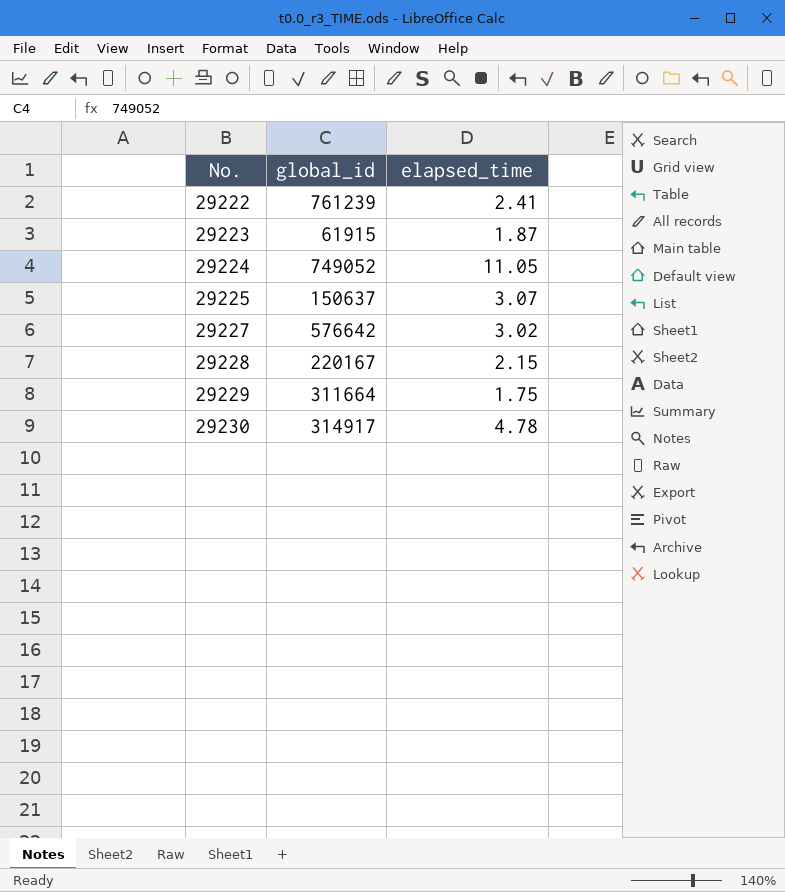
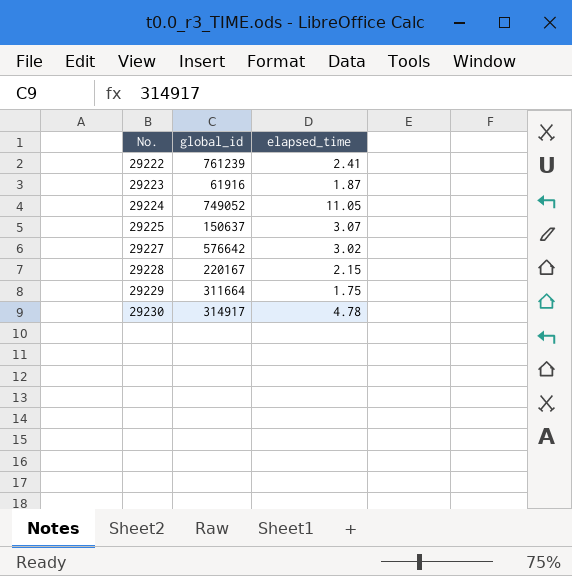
29223 | global_id: 61915 -> 61916

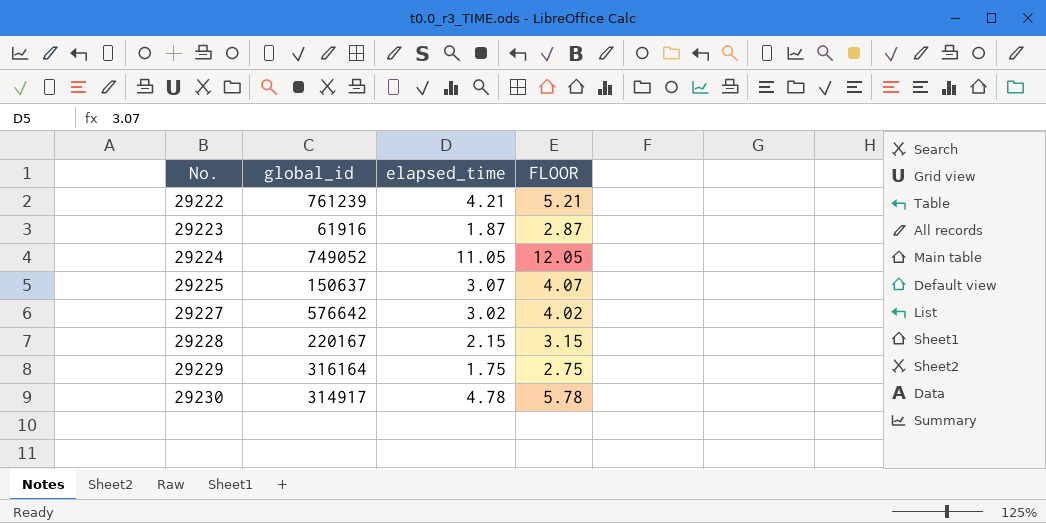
column FLOOR | formula: none -> [elapsed_time] + 1
29222 | elapsed_time: 2.41 -> 4.21
29229 | global_id: 311664 -> 316164

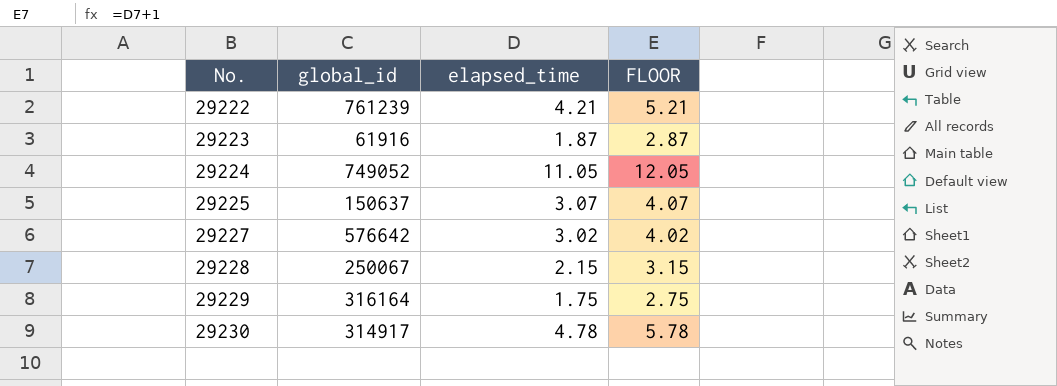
29228 | global_id: 220167 -> 250067

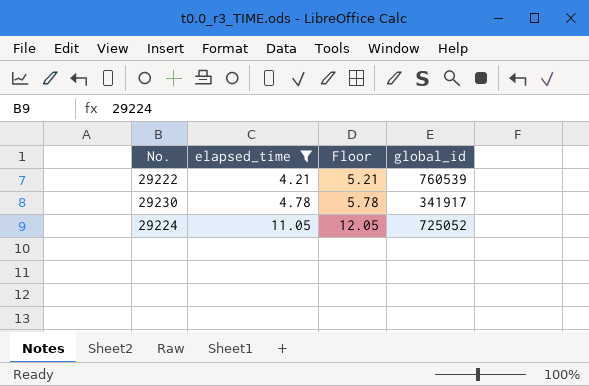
filter: none -> elapsed_time >= 4.21
row order: No. ascending -> elapsed_time ascending
column name: FLOOR -> Floor
column global_id | position: 2 -> 4
29222 | global_id: 761239 -> 760539
29230 | global_id: 314917 -> 341917
29224 | global_id: 749052 -> 725052

